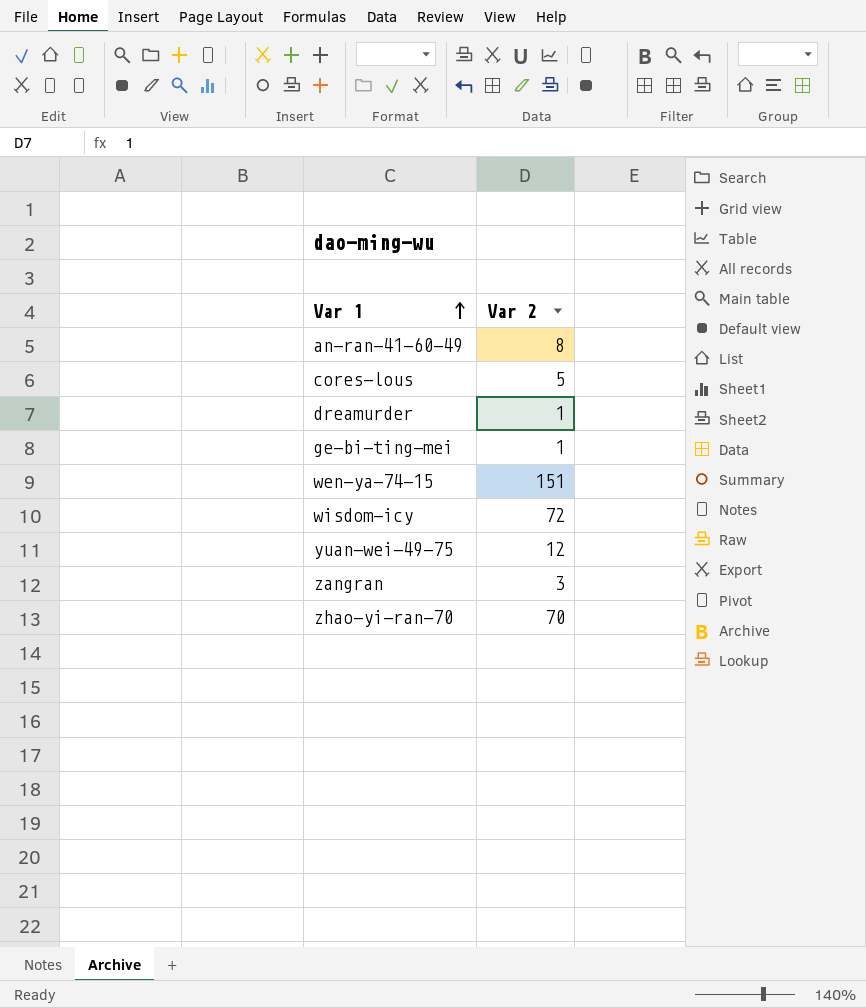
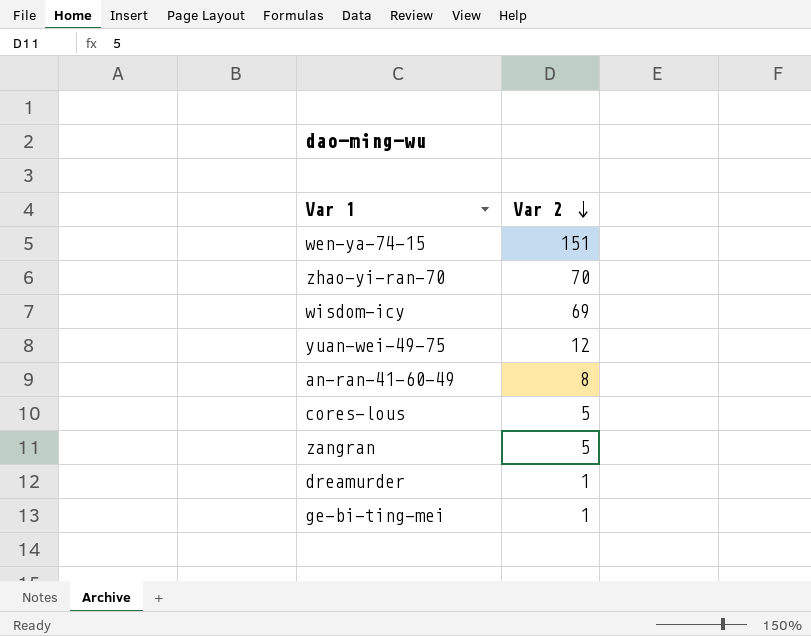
row order: Var 1 ascending -> Var 2 descending
wisdom-icy | Var 2: 72 -> 69
zangran | Var 2: 3 -> 5

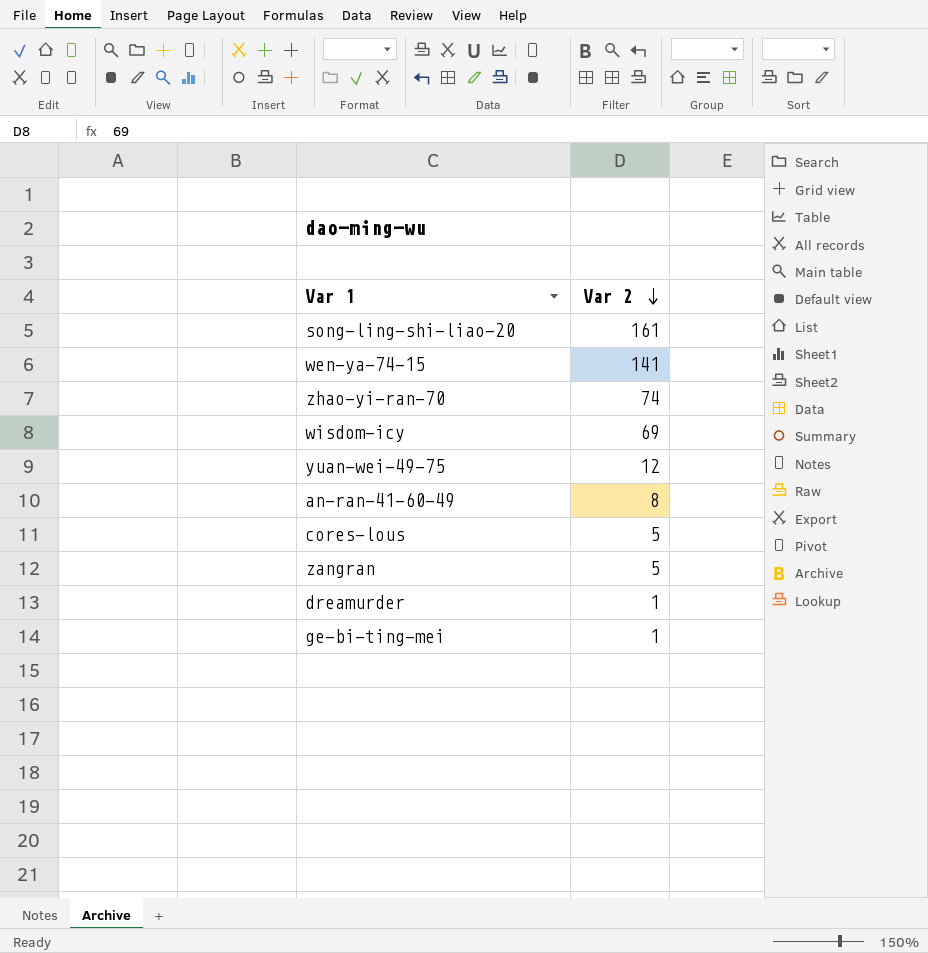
row song-ling-shi-liao-20: none -> 161
wen-ya-74-15 | Var 2: 151 -> 141
zhao-yi-ran-70 | Var 2: 70 -> 74

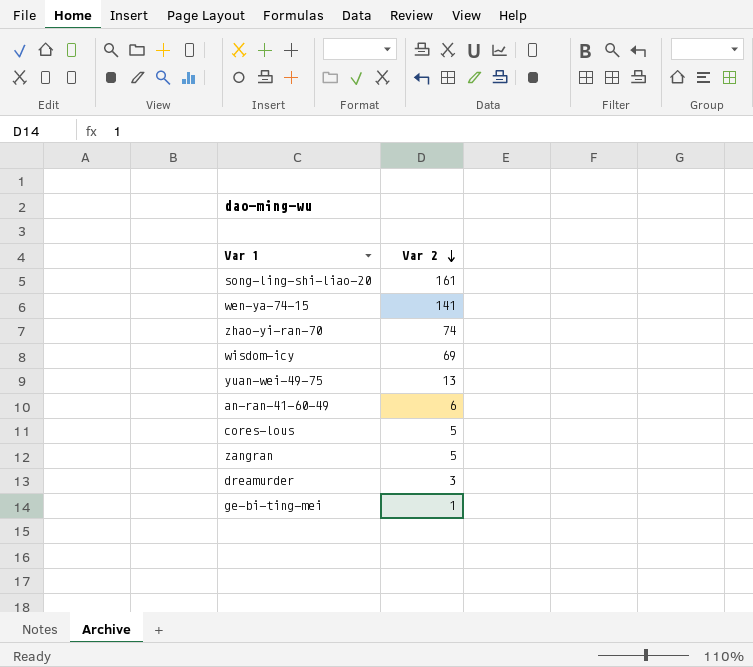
yuan-wei-49-75 | Var 2: 12 -> 13
an-ran-41-60-49 | Var 2: 8 -> 6
dreamurder | Var 2: 1 -> 3

